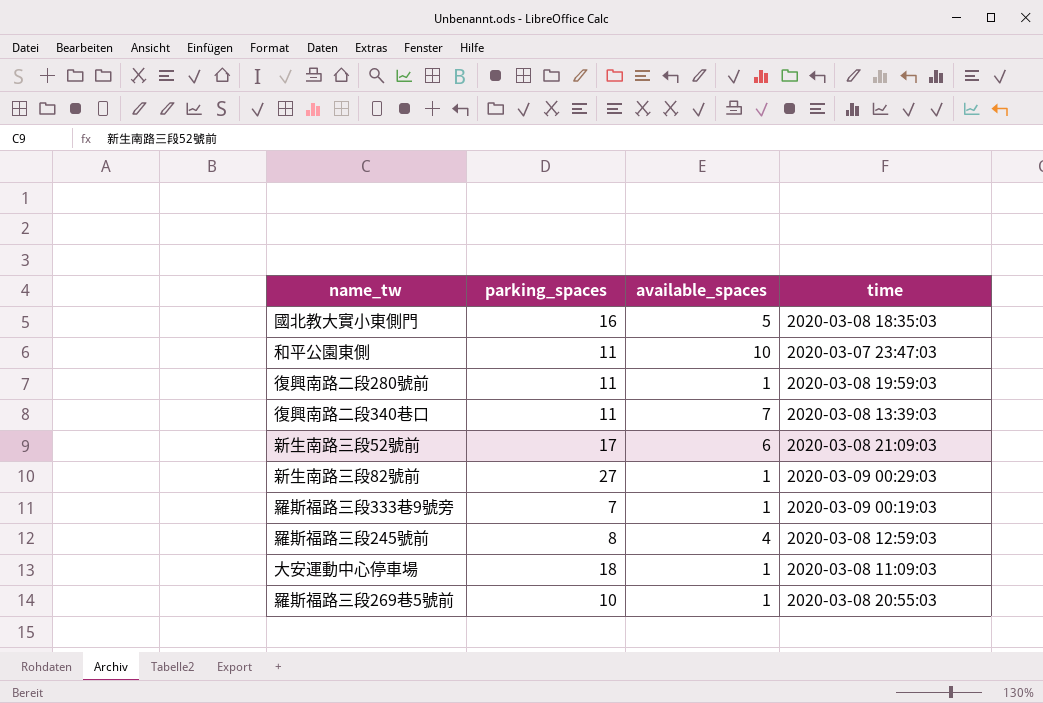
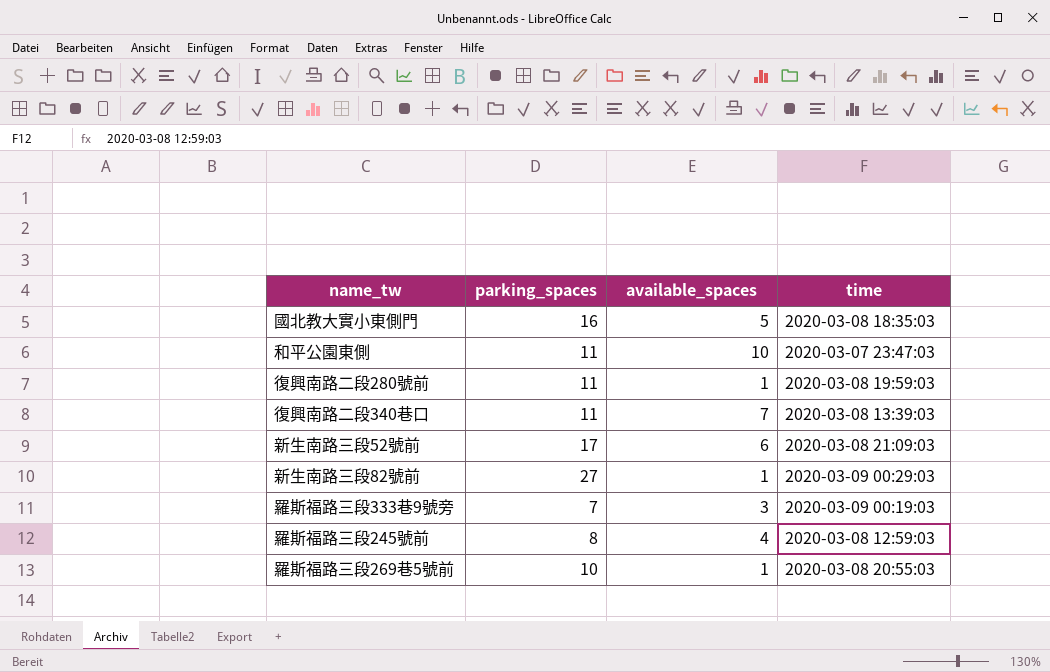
row 大安運動中心停車場: 18 | 1 | 2020-03-08 11:09:03 -> none
羅斯福路三段333巷9號旁 | available_spaces: 1 -> 3

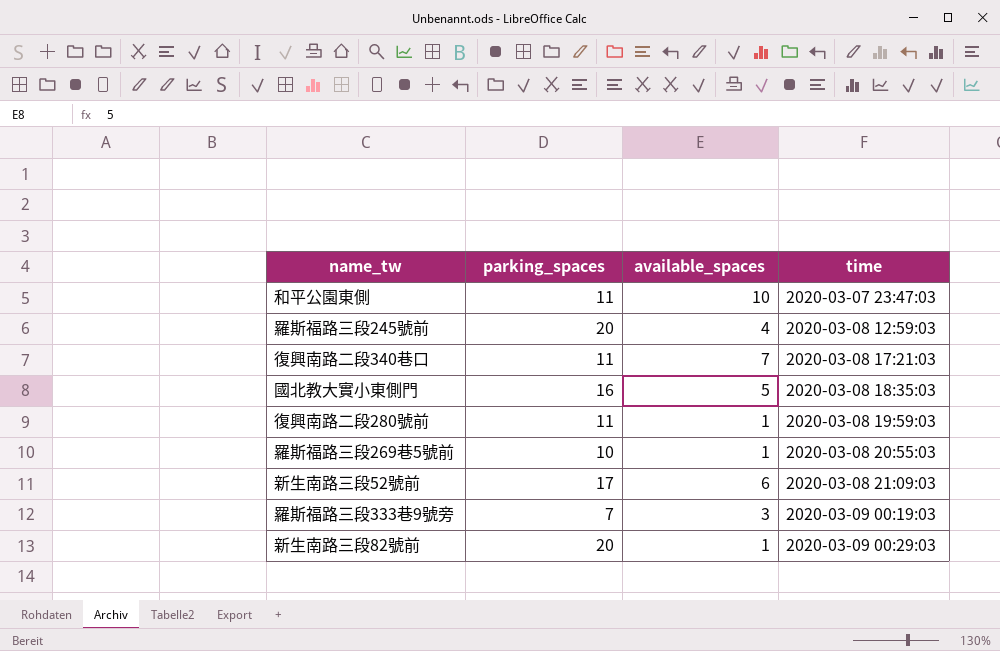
row order: none -> time ascending
羅斯福路三段245號前 | parking_spaces: 8 -> 20
復興南路二段340巷口 | time: 2020-03-08 13:39:03 -> 2020-03-08 17:21:03
新生南路三段82號前 | parking_spaces: 27 -> 20

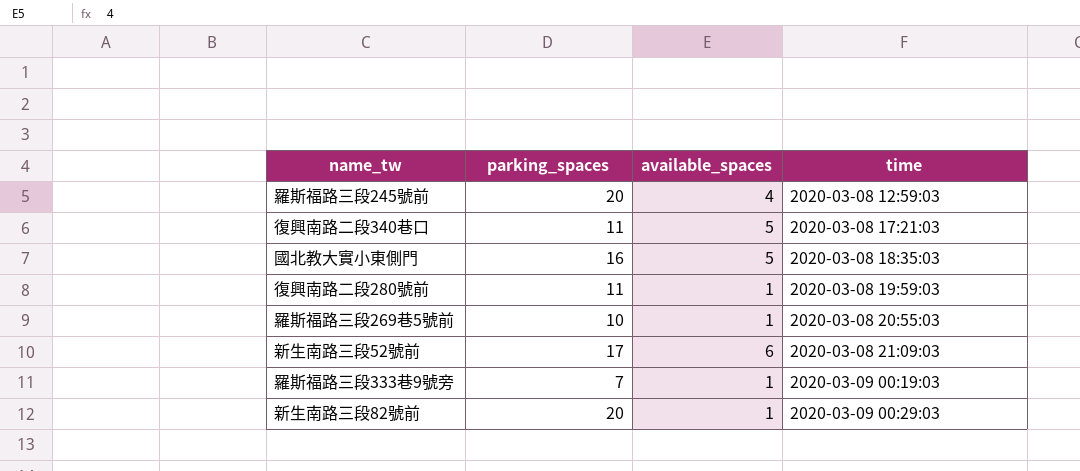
row 和平公園東側: 11 | 10 | 2020-03-07 23:47:03 -> none
復興南路二段340巷口 | available_spaces: 7 -> 5
羅斯福路三段333巷9號旁 | available_spaces: 3 -> 1

